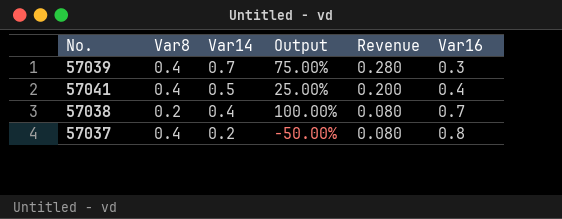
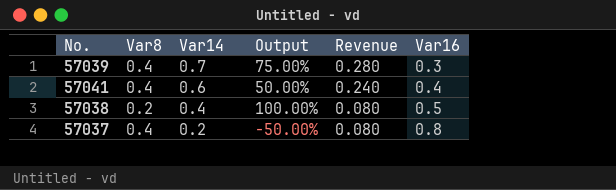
57041 | Var14: 0.5 -> 0.6
57041 | Output: 25.00% -> 50.00%
57041 | Revenue: 0.200 -> 0.240
57038 | Var16: 0.7 -> 0.5

